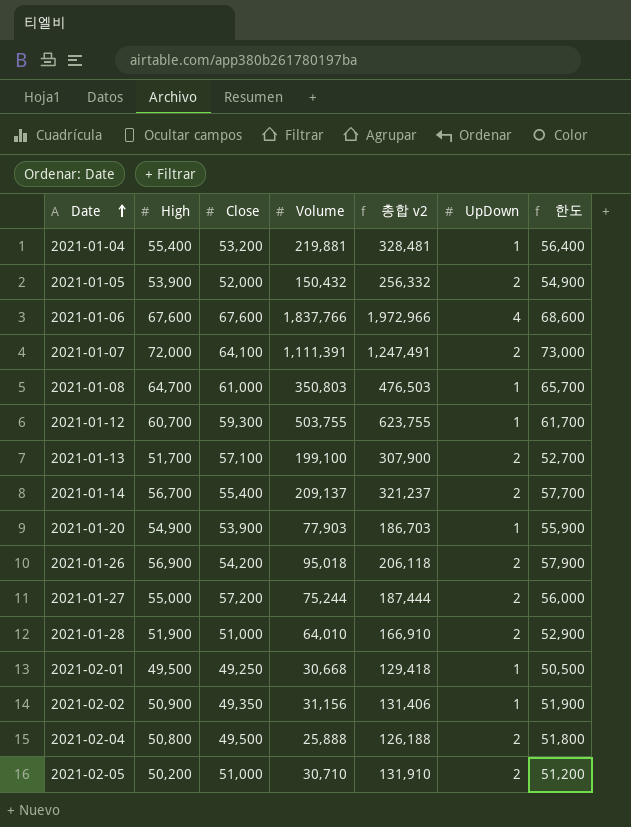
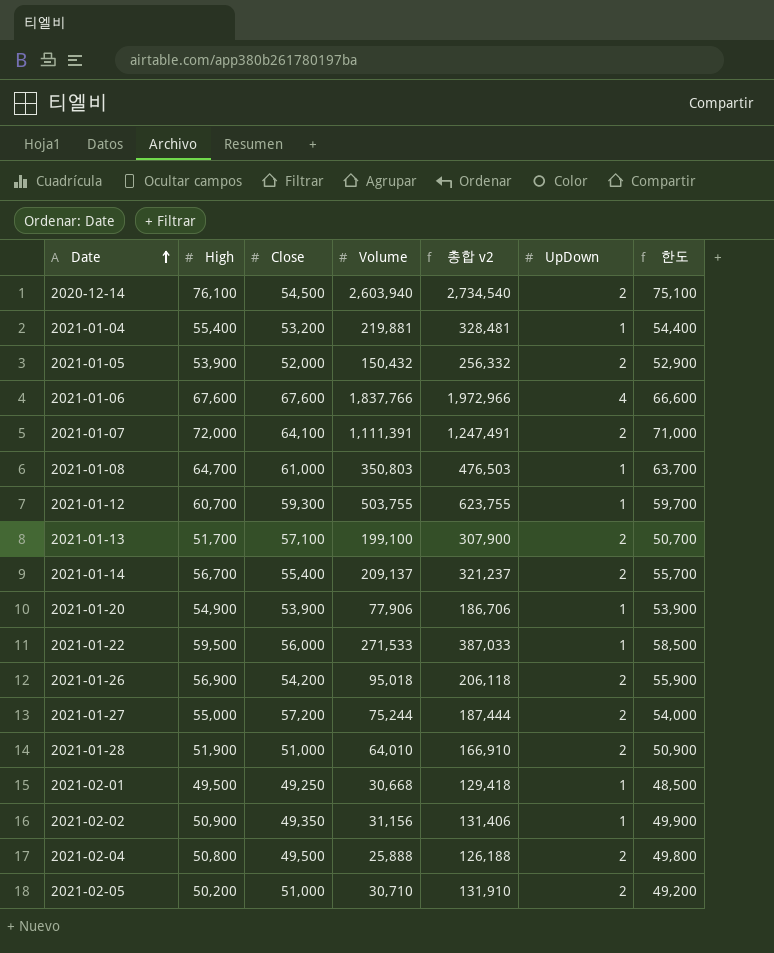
column 한도 | formula: [High] + 1000 -> [High] - 1000
row 2020-12-14: none -> 76,100 | 54,500 | 2,603,940 | 2,734,540 | 2 | 75,100
2021-01-20 | Volume: 77,903 -> 77,906
2021-01-20 | 총합 v2: 186,703 -> 186,706
row 2021-01-22: none -> 59,500 | 56,000 | 271,533 | 387,033 | 1 | 58,500

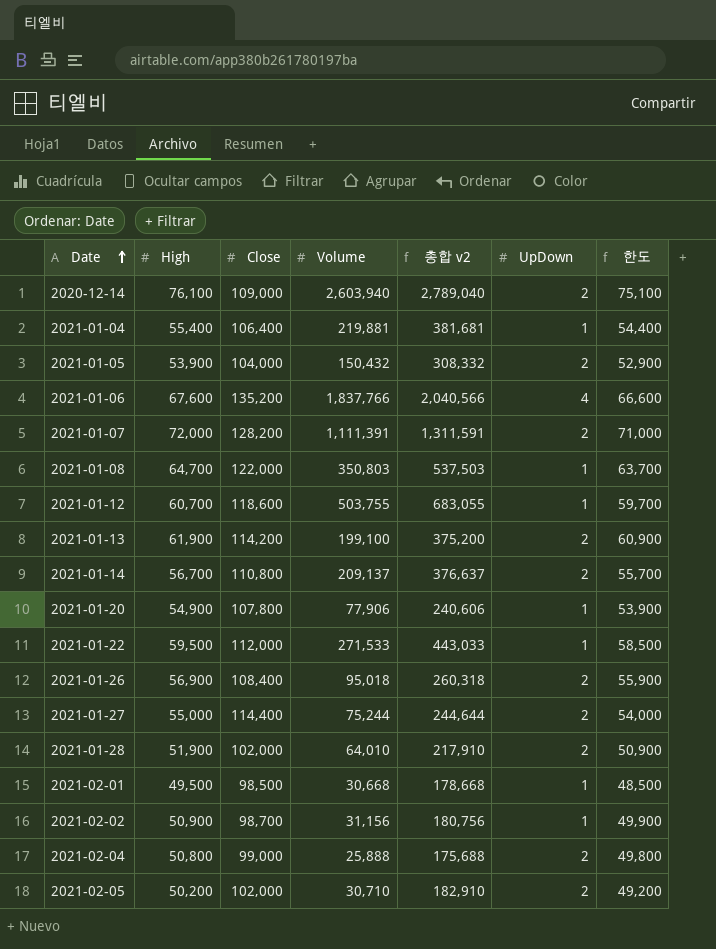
2020-12-14 | Close: 54,500 -> 109,000
2020-12-14 | 총합 v2: 2,734,540 -> 2,789,040
2021-01-04 | Close: 53,200 -> 106,400
2021-01-04 | 총합 v2: 328,481 -> 381,681
2021-01-05 | Close: 52,000 -> 104,000
2021-01-05 | 총합 v2: 256,332 -> 308,332
2021-01-06 | Close: 67,600 -> 135,200
2021-01-06 | 총합 v2: 1,972,966 -> 2,040,566
2021-01-07 | Close: 64,100 -> 128,200
2021-01-07 | 총합 v2: 1,247,491 -> 1,311,591
2021-01-08 | Close: 61,000 -> 122,000
2021-01-08 | 총합 v2: 476,503 -> 537,503
2021-01-12 | Close: 59,300 -> 118,600
2021-01-12 | 총합 v2: 623,755 -> 683,055
2021-01-13 | High: 51,700 -> 61,900
2021-01-13 | Close: 57,100 -> 114,200
2021-01-13 | 총합 v2: 307,900 -> 375,200
2021-01-13 | 한도: 50,700 -> 60,900
2021-01-14 | Close: 55,400 -> 110,800
2021-01-14 | 총합 v2: 321,237 -> 376,637
2021-01-20 | Close: 53,900 -> 107,800
2021-01-20 | 총합 v2: 186,706 -> 240,606
2021-01-22 | Close: 56,000 -> 112,000
2021-01-22 | 총합 v2: 387,033 -> 443,033
2021-01-26 | Close: 54,200 -> 108,400
2021-01-26 | 총합 v2: 206,118 -> 260,318
2021-01-27 | Close: 57,200 -> 114,400
2021-01-27 | 총합 v2: 187,444 -> 244,644
2021-01-28 | Close: 51,000 -> 102,000
2021-01-28 | 총합 v2: 166,910 -> 217,910
2021-02-01 | Close: 49,250 -> 98,500
2021-02-01 | 총합 v2: 129,418 -> 178,668
2021-02-02 | Close: 49,350 -> 98,700
2021-02-02 | 총합 v2: 131,406 -> 180,756
2021-02-04 | Close: 49,500 -> 99,000
2021-02-04 | 총합 v2: 126,188 -> 175,688
2021-02-05 | Close: 51,000 -> 102,000
2021-02-05 | 총합 v2: 131,910 -> 182,910

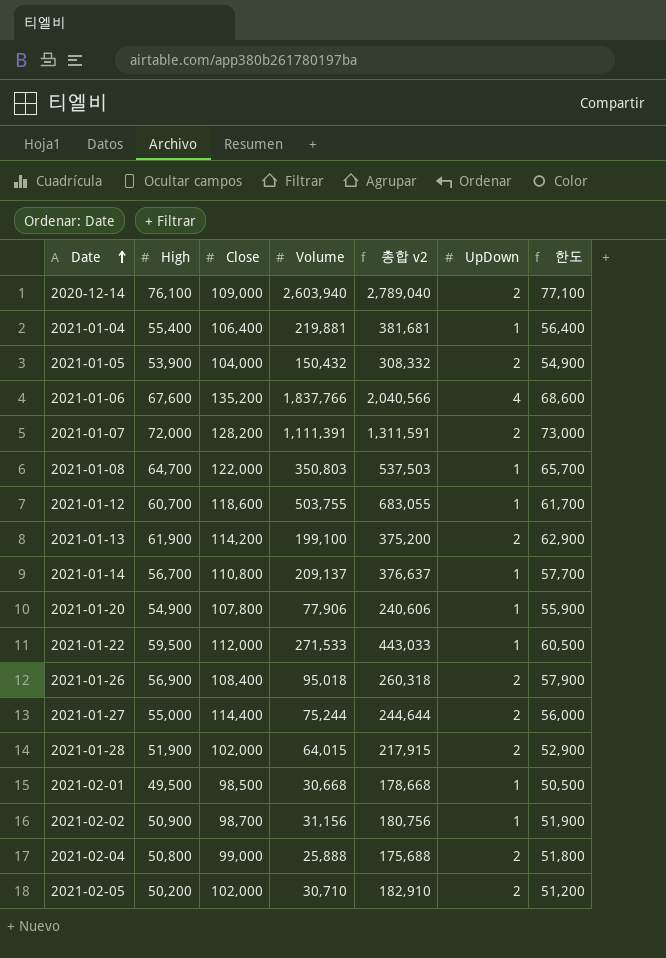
column 한도 | formula: [High] - 1000 -> [High] + 1000
2021-01-14 | UpDown: 2 -> 1
2021-01-28 | Volume: 64,010 -> 64,015
2021-01-28 | 총합 v2: 217,910 -> 217,915

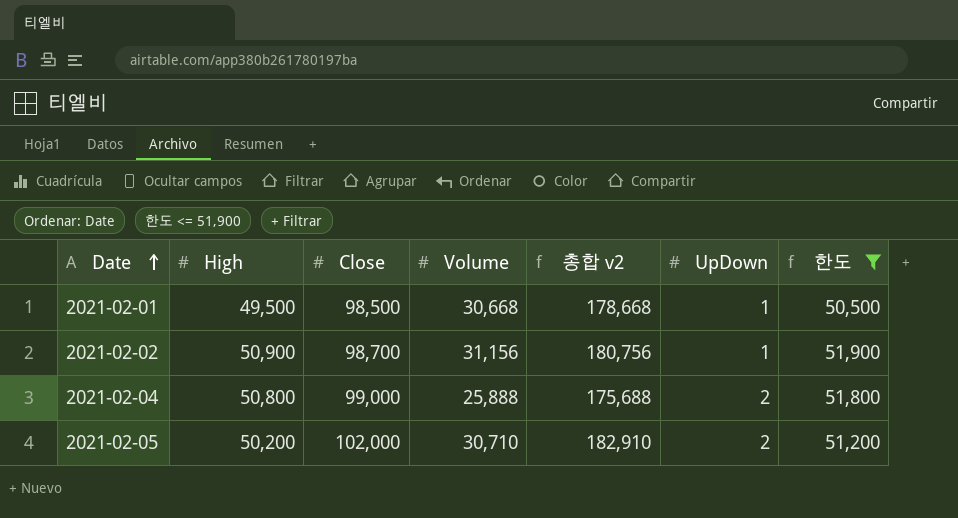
filter: none -> 한도 <= 51,900

